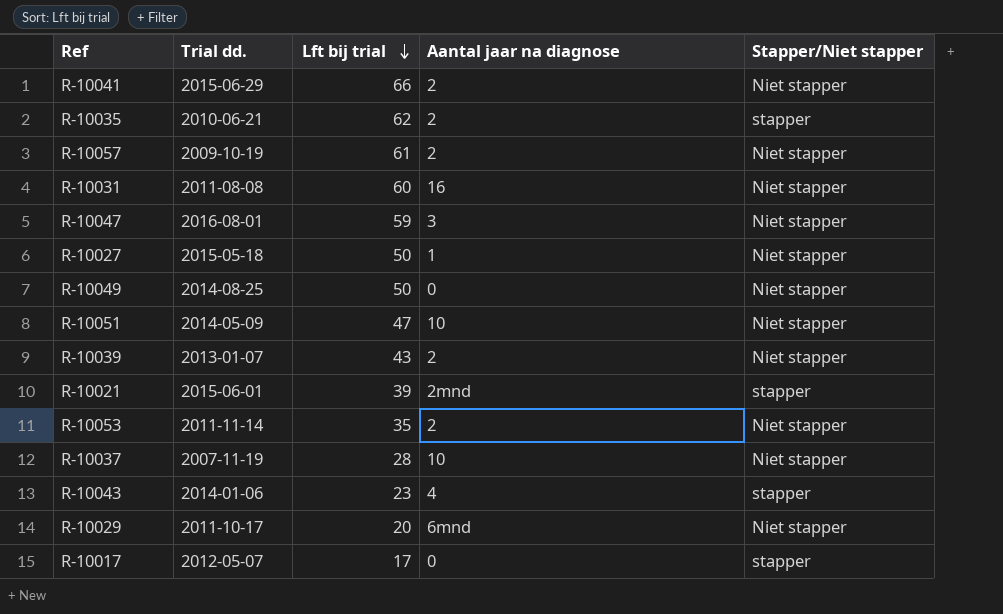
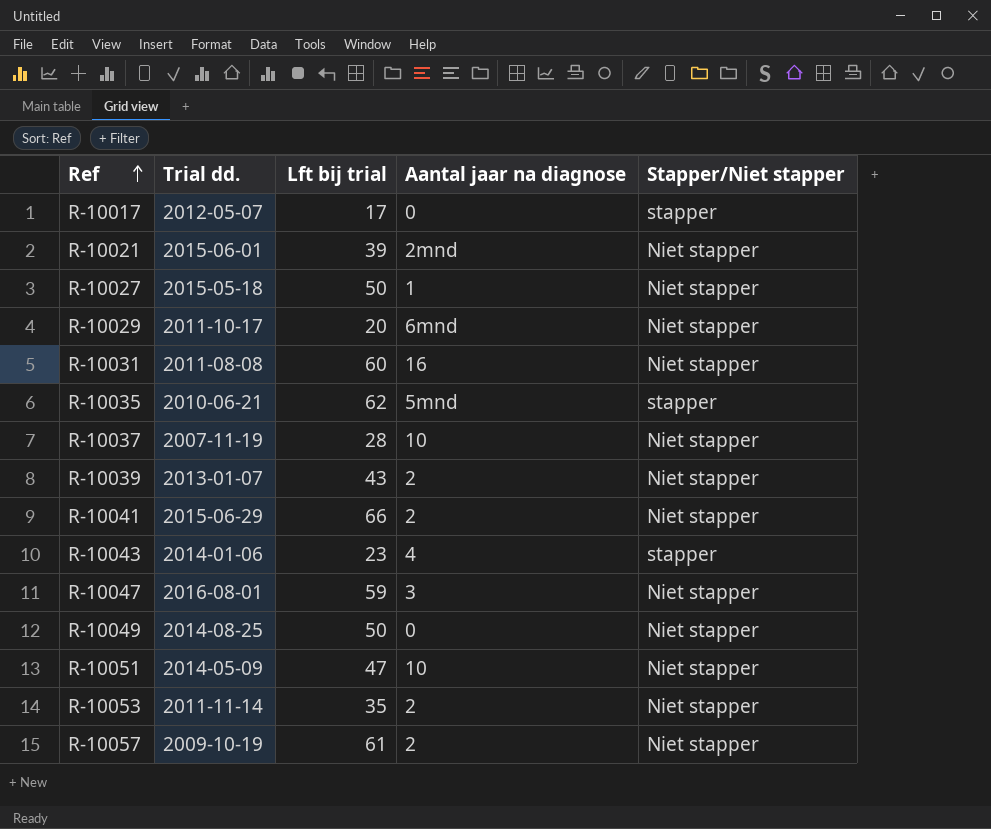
row order: Lft bij trial descending -> Ref ascending
R-10021 | Stapper/Niet stapper: stapper -> Niet stapper
R-10035 | Aantal jaar na diagnose: 2 -> 5mnd

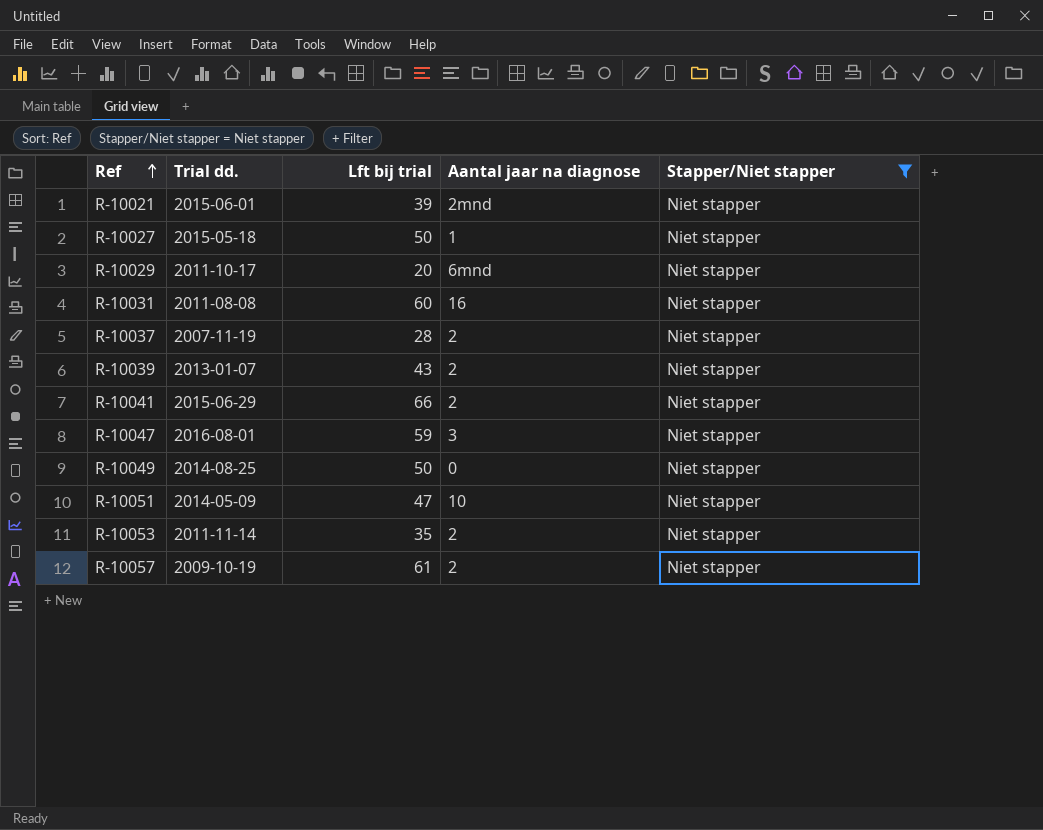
filter: none -> Stapper/Niet stapper = Niet stapper
R-10037 | Aantal jaar na diagnose: 10 -> 2

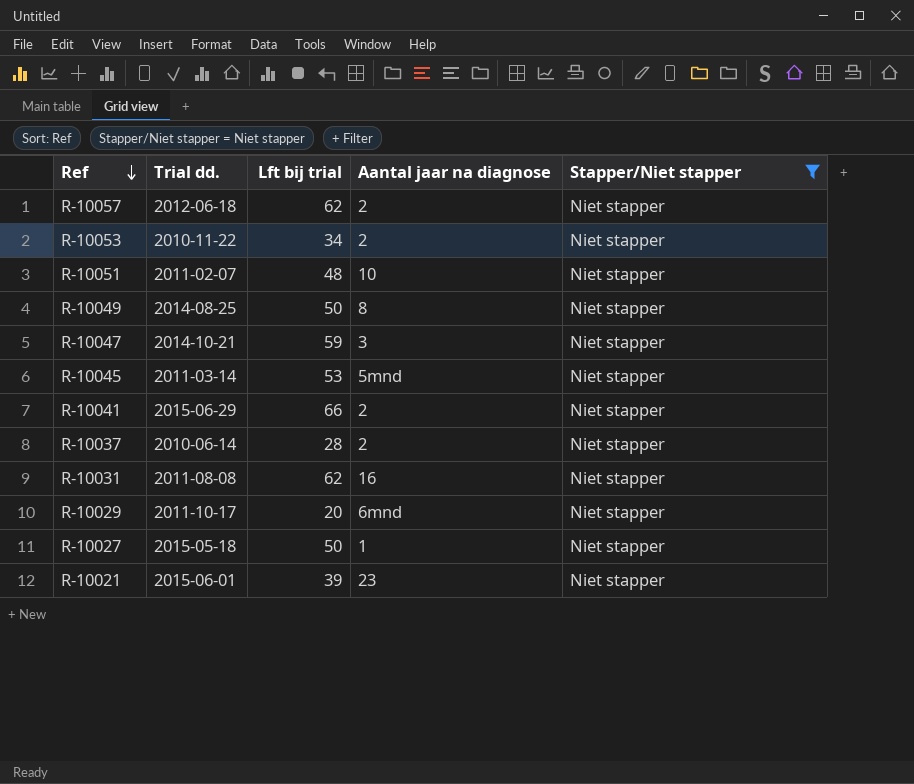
row order: Ref ascending -> Ref descending
row R-10039: 2013-01-07 | 43 | 2 | Niet stapper -> none
R-10057 | Trial dd.: 2009-10-19 -> 2012-06-18
R-10057 | Lft bij trial: 61 -> 62
R-10053 | Trial dd.: 2011-11-14 -> 2010-11-22
R-10053 | Lft bij trial: 35 -> 34
R-10051 | Trial dd.: 2014-05-09 -> 2011-02-07
R-10051 | Lft bij trial: 47 -> 48
R-10049 | Aantal jaar na diagnose: 0 -> 8
R-10047 | Trial dd.: 2016-08-01 -> 2014-10-21
row R-10045: none -> 2011-03-14 | 53 | 5mnd | Niet stapper
R-10037 | Trial dd.: 2007-11-19 -> 2010-06-14
R-10031 | Lft bij trial: 60 -> 62
R-10021 | Aantal jaar na diagnose: 2mnd -> 23

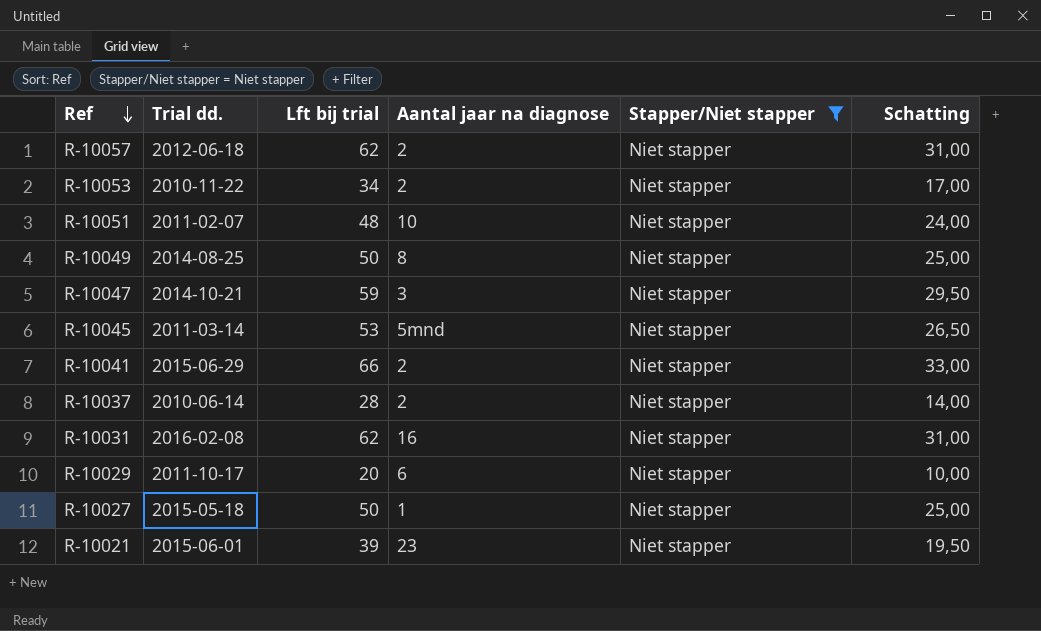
column Schatting | formula: none -> [Lft bij trial] * 0,5
R-10031 | Trial dd.: 2011-08-08 -> 2016-02-08
R-10029 | Aantal jaar na diagnose: 6mnd -> 6

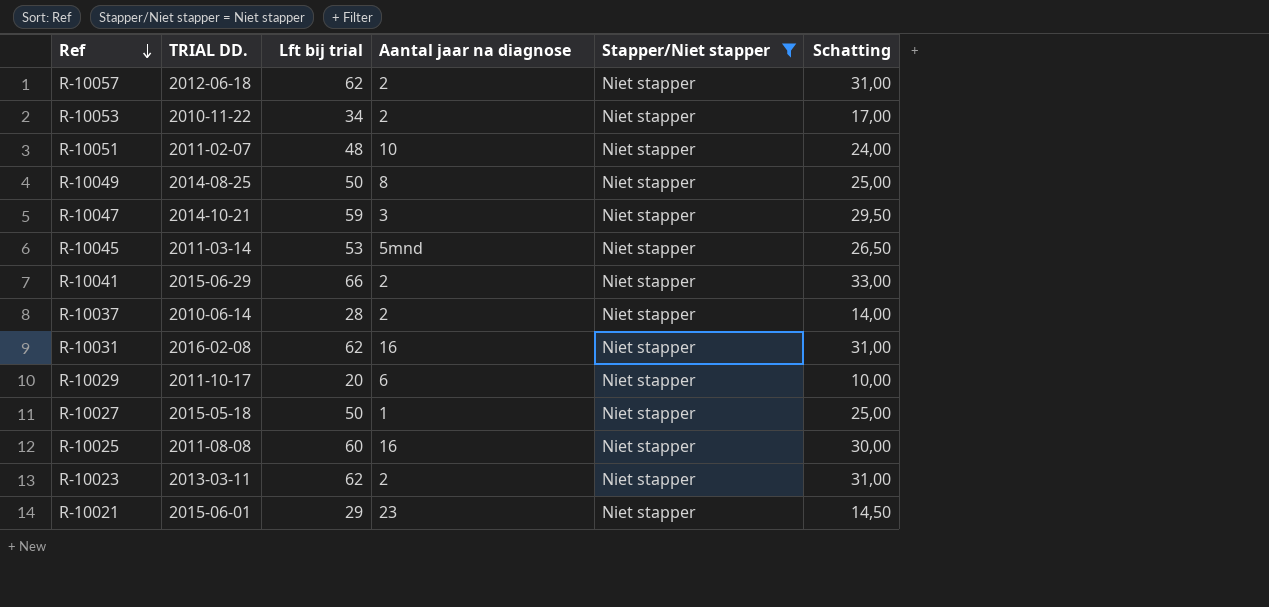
column name: Trial dd. -> TRIAL DD.
row R-10025: none -> 2011-08-08 | 60 | 16 | Niet stapper | 30,00
row R-10023: none -> 2013-03-11 | 62 | 2 | Niet stapper | 31,00
R-10021 | Lft bij trial: 39 -> 29
R-10021 | Schatting: 19,50 -> 14,50

